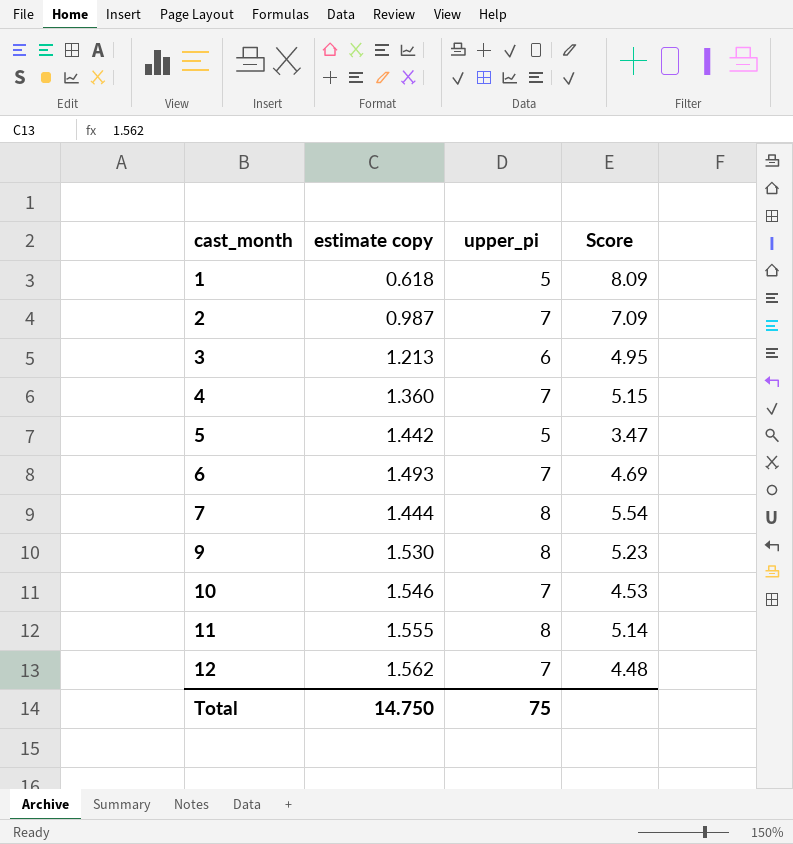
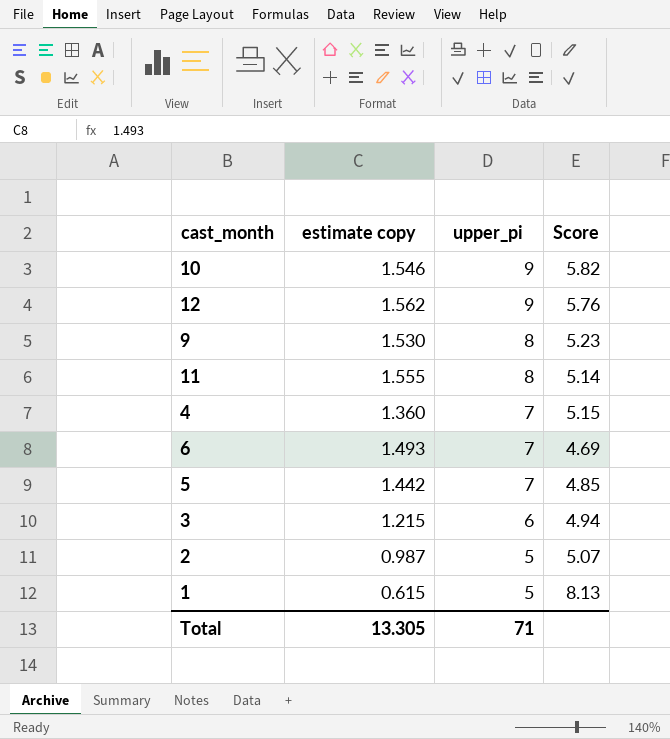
row order: cast_month ascending -> upper_pi descending
row 7: 1.444 | 8 | 5.54 -> none
10 | upper_pi: 7 -> 9
10 | Score: 4.53 -> 5.82
12 | upper_pi: 7 -> 9
12 | Score: 4.48 -> 5.76
5 | upper_pi: 5 -> 7
5 | Score: 3.47 -> 4.85
3 | estimate copy: 1.213 -> 1.215
3 | Score: 4.95 -> 4.94
2 | upper_pi: 7 -> 5
2 | Score: 7.09 -> 5.07
1 | estimate copy: 0.618 -> 0.615
1 | Score: 8.09 -> 8.13
Total | estimate copy: 14.750 -> 13.305
Total | upper_pi: 75 -> 71

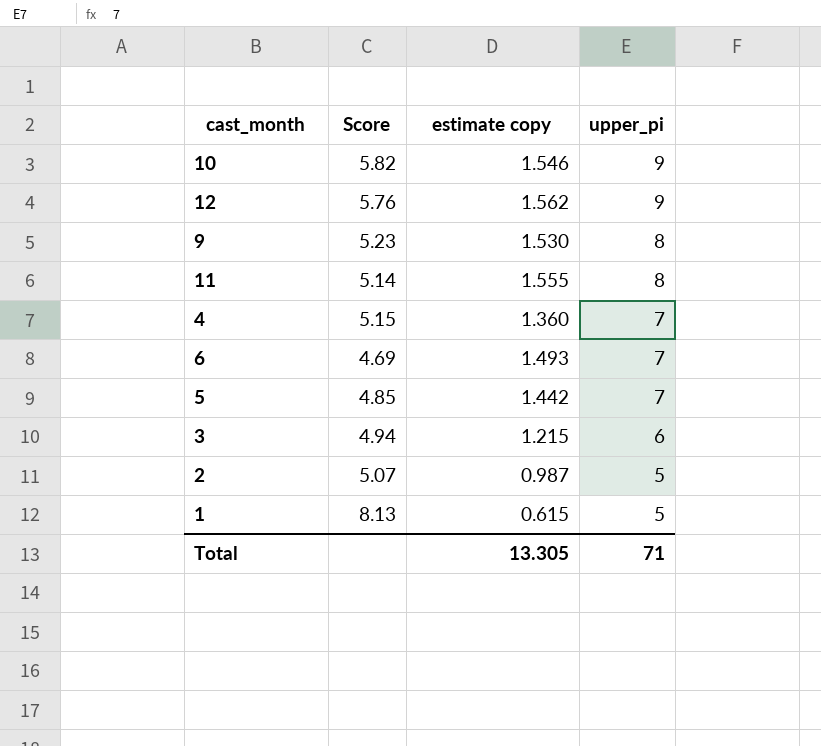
column Score | position: 4 -> 2

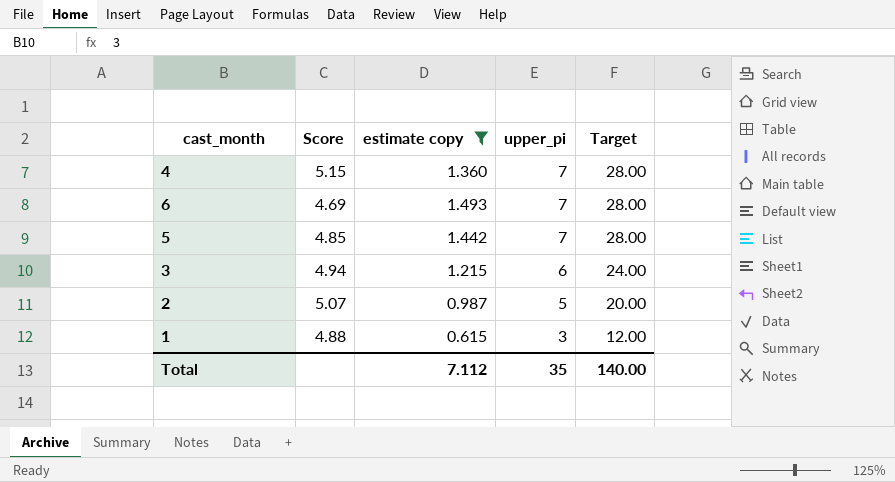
filter: none -> estimate copy <= 1.493
column Target | formula: none -> [upper_pi] * 4
1 | Score: 8.13 -> 4.88
1 | upper_pi: 5 -> 3
Total | estimate copy: 13.305 -> 7.112
Total | upper_pi: 71 -> 35

